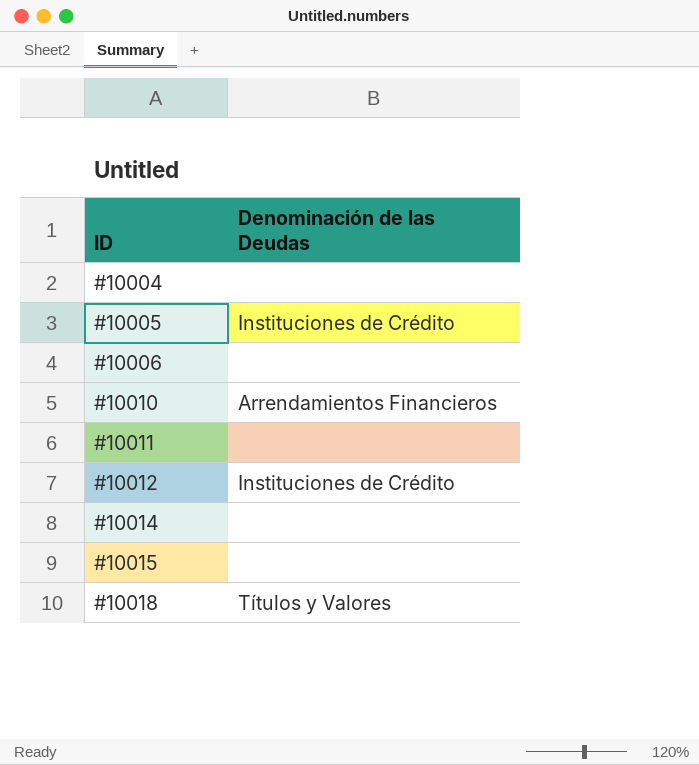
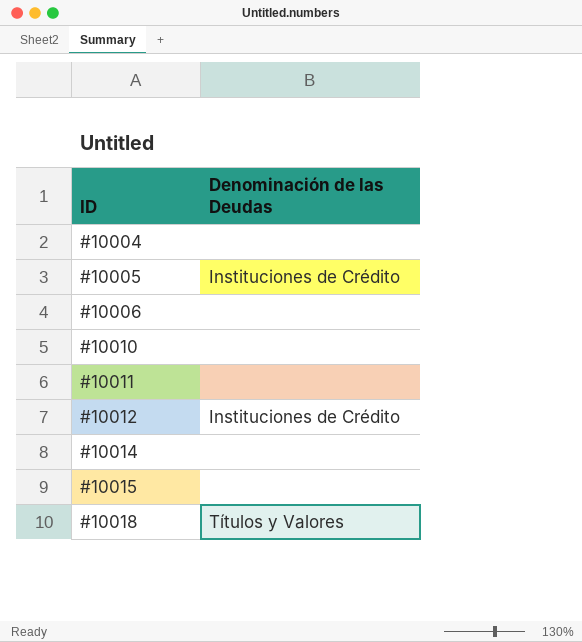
#10010 | Denominación de las Deudas: Arrendamientos Financieros -> none

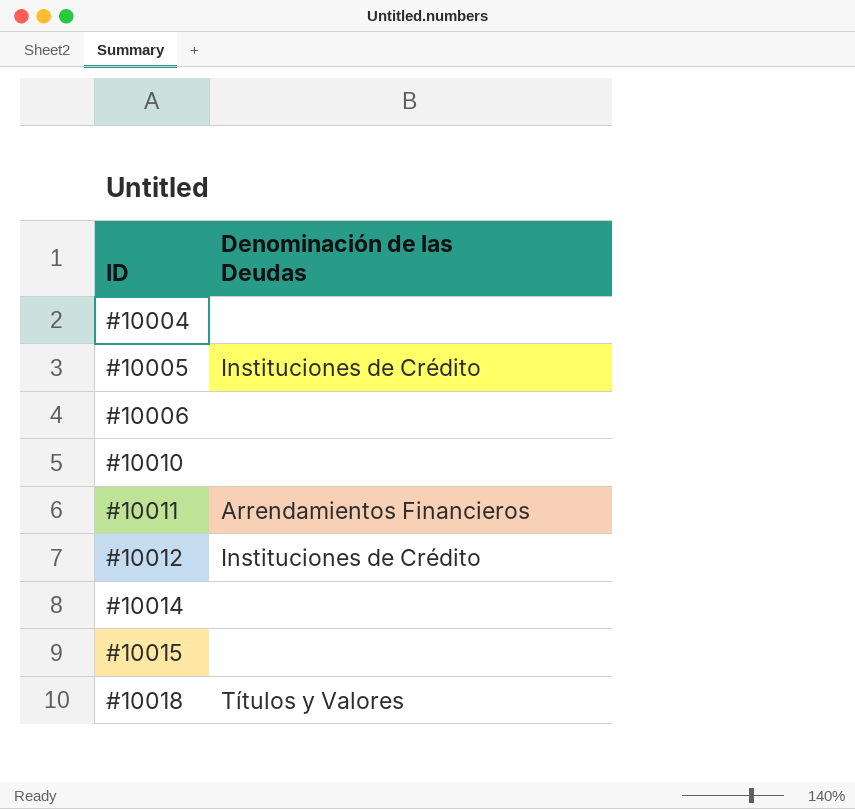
#10011 | Denominación de las Deudas: none -> Arrendamientos Financieros

